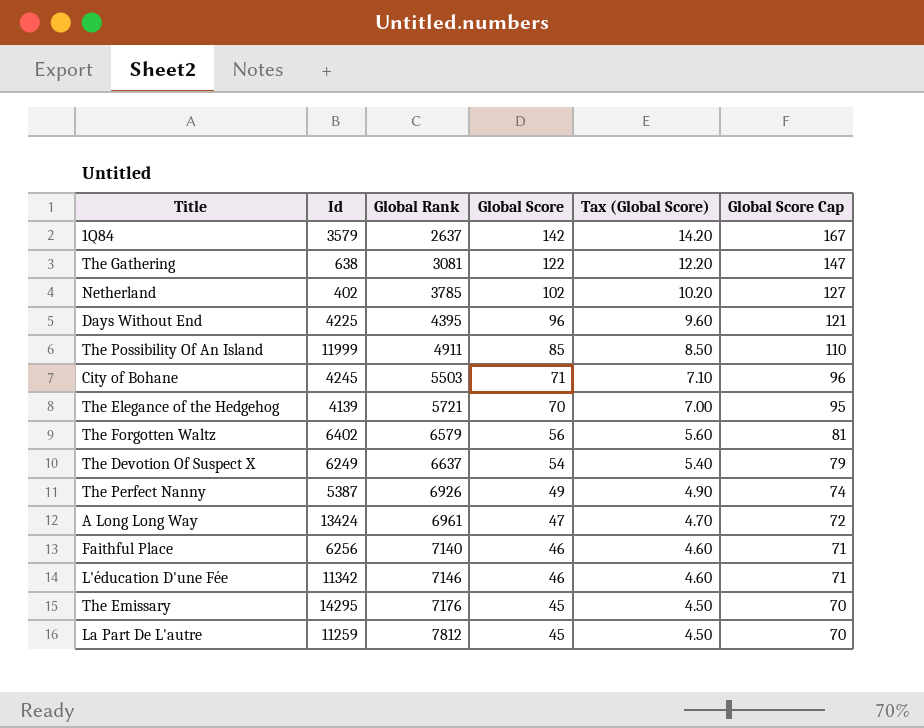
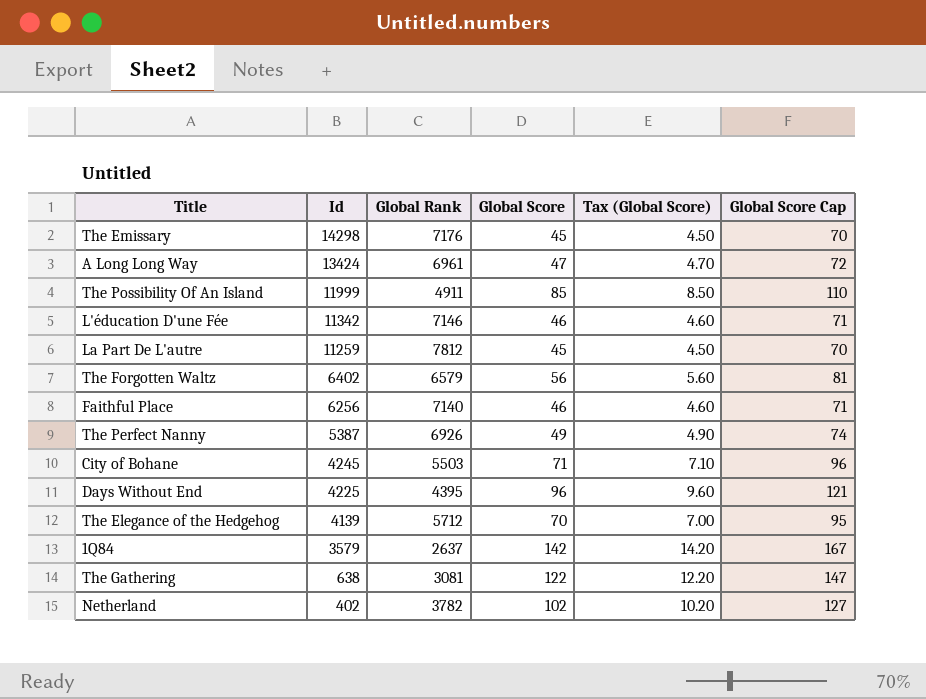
row order: Global Rank ascending -> Id descending
row The Devotion Of Suspect X: 6249 | 6637 | 54 | 5.40 | 79 -> none
The Emissary | Id: 14295 -> 14298
The Elegance of the Hedgehog | Global Rank: 5721 -> 5712
Netherland | Global Rank: 3785 -> 3782

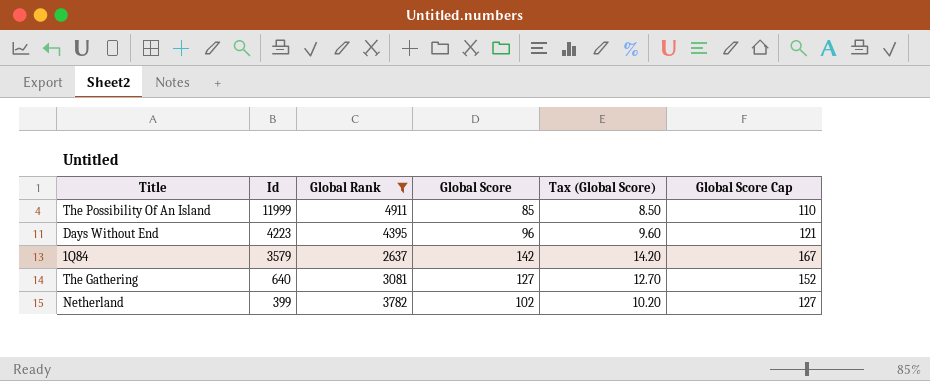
filter: none -> Global Rank <= 4911
Days Without End | Id: 4225 -> 4223
The Gathering | Id: 638 -> 640
The Gathering | Global Score: 122 -> 127
The Gathering | Tax (Global Score): 12.20 -> 12.70
The Gathering | Global Score Cap: 147 -> 152
Netherland | Id: 402 -> 399

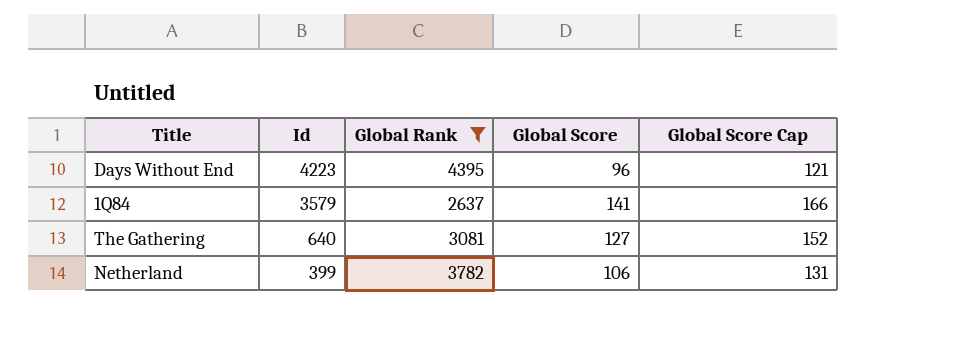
column Tax (Global Score) | formula: [Global Score] * 0.1 -> none
row The Possibility Of An Island: 11999 | 4911 | 85 | 8.50 | 110 -> none
1Q84 | Global Score: 142 -> 141
1Q84 | Global Score Cap: 167 -> 166
Netherland | Global Score: 102 -> 106
Netherland | Global Score Cap: 127 -> 131

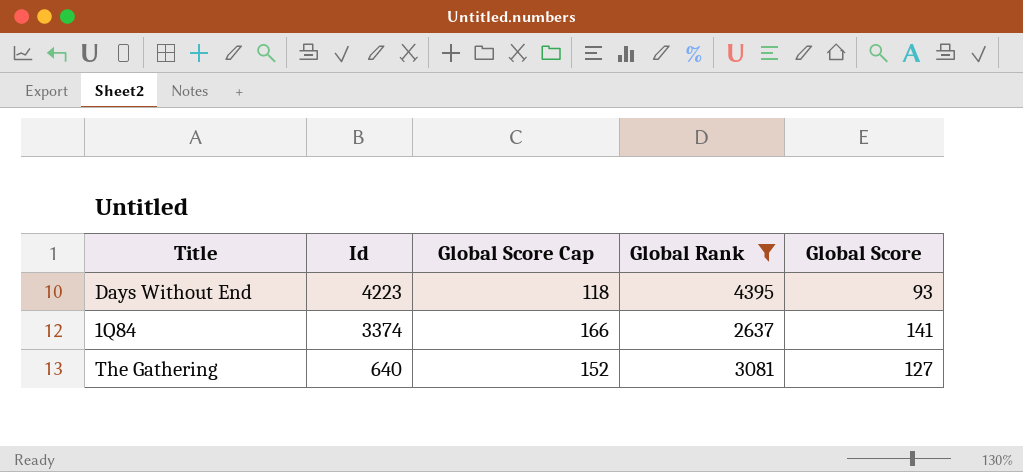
column Global Score Cap | position: 5 -> 3
row Netherland: 399 | 3782 | 106 | 131 -> none
Days Without End | Global Score Cap: 121 -> 118
Days Without End | Global Score: 96 -> 93
1Q84 | Id: 3579 -> 3374

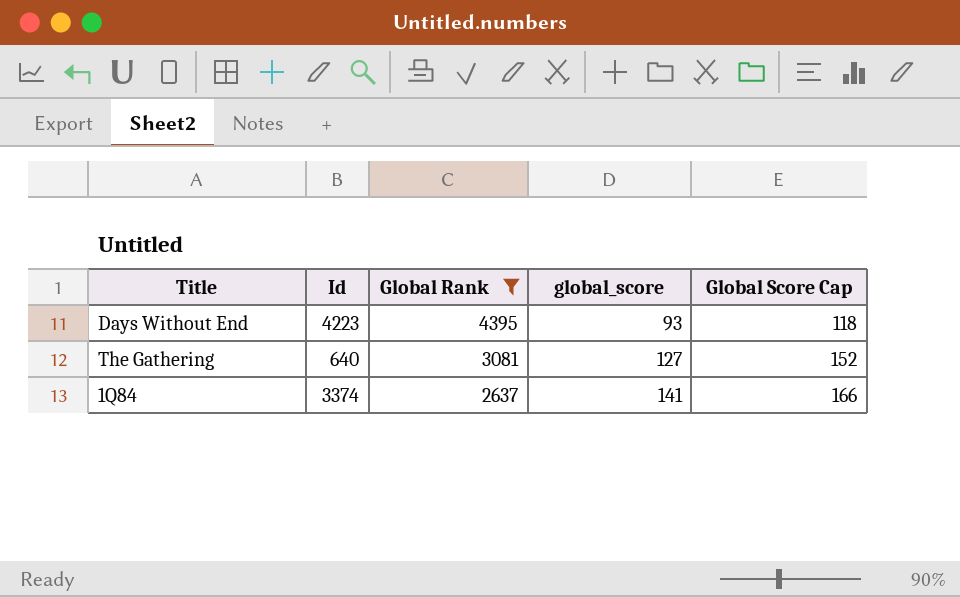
row order: Id descending -> Global Rank descending
column name: Global Score -> global_score
column Global Score Cap | position: 3 -> 5

